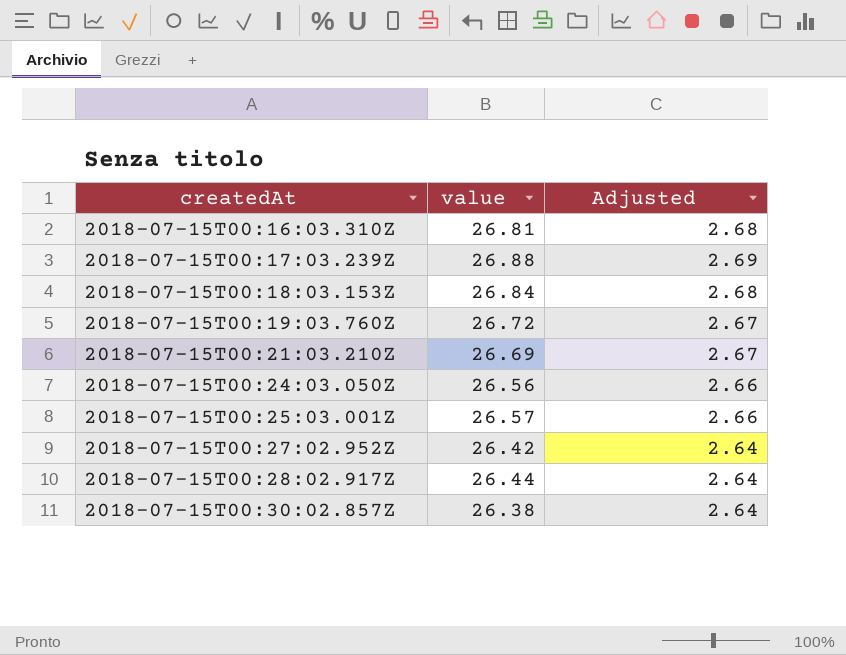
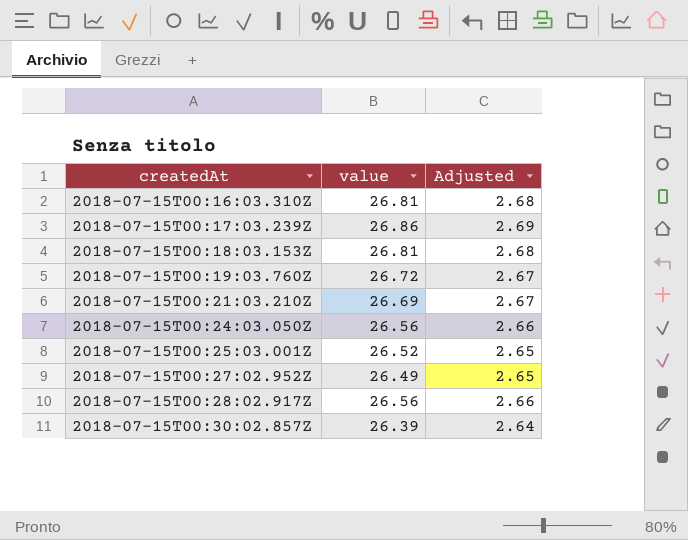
2018-07-15T00:17:03.239Z | value: 26.88 -> 26.86
2018-07-15T00:18:03.153Z | value: 26.84 -> 26.81
2018-07-15T00:25:03.001Z | value: 26.57 -> 26.52
2018-07-15T00:25:03.001Z | Adjusted: 2.66 -> 2.65
2018-07-15T00:27:02.952Z | value: 26.42 -> 26.49
2018-07-15T00:27:02.952Z | Adjusted: 2.64 -> 2.65
2018-07-15T00:28:02.917Z | value: 26.44 -> 26.56
2018-07-15T00:28:02.917Z | Adjusted: 2.64 -> 2.66
2018-07-15T00:30:02.857Z | value: 26.38 -> 26.39

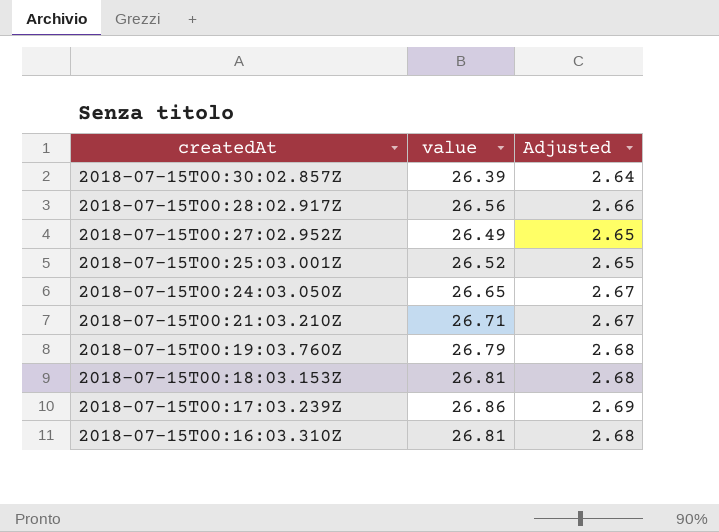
row order: createdAt ascending -> createdAt descending
2018-07-15T00:24:03.050Z | value: 26.56 -> 26.65
2018-07-15T00:24:03.050Z | Adjusted: 2.66 -> 2.67
2018-07-15T00:21:03.210Z | value: 26.69 -> 26.71
2018-07-15T00:19:03.760Z | value: 26.72 -> 26.79
2018-07-15T00:19:03.760Z | Adjusted: 2.67 -> 2.68

